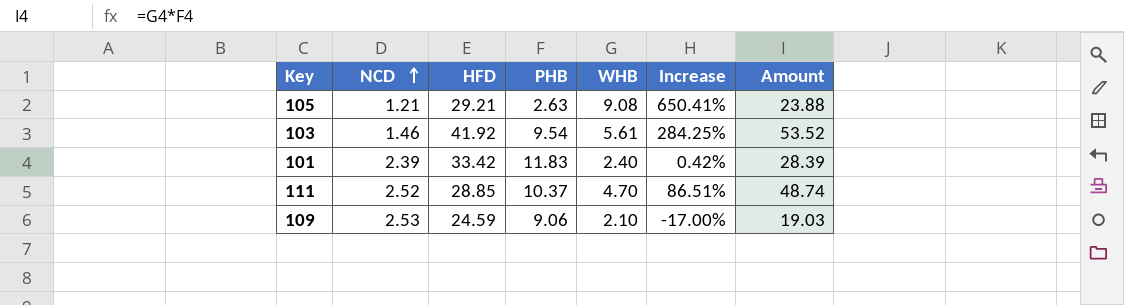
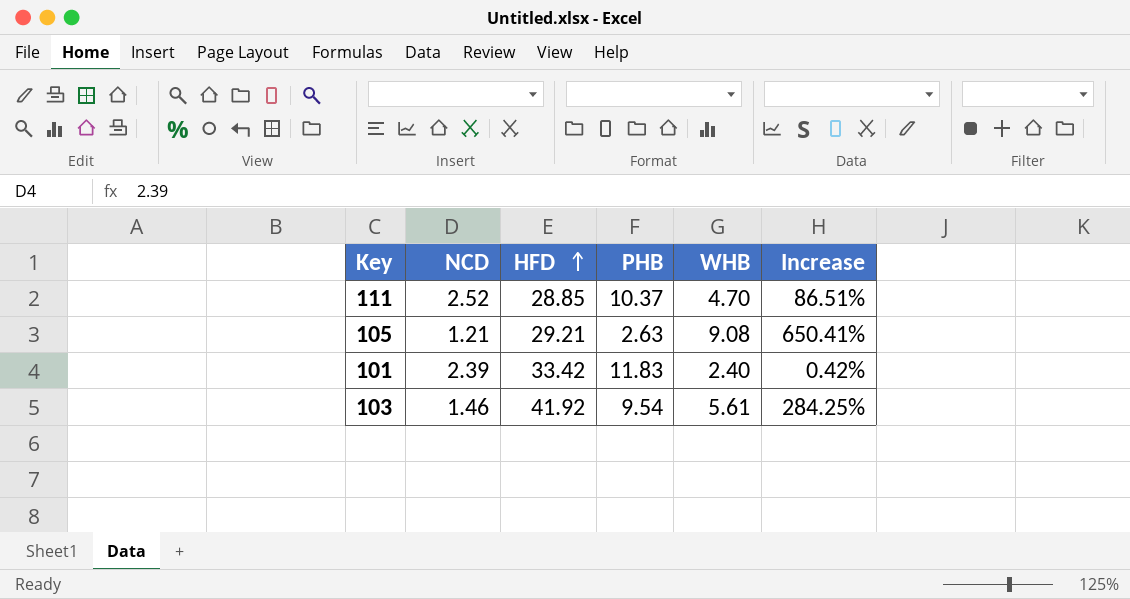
row order: NCD ascending -> HFD ascending
column Amount | formula: [PHB] * [WHB] -> none
row 109: 2.53 | 24.59 | 9.06 | 2.10 | -17.00% | 19.03 -> none

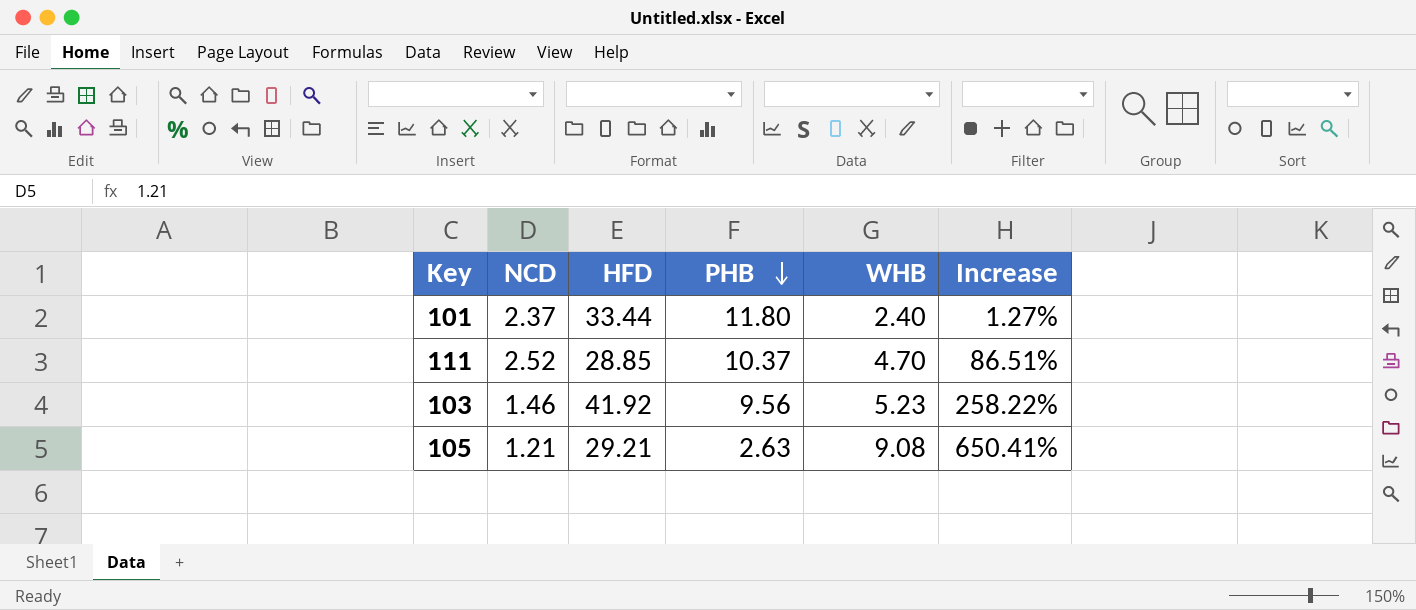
row order: HFD ascending -> PHB descending
101 | NCD: 2.39 -> 2.37
101 | HFD: 33.42 -> 33.44
101 | PHB: 11.83 -> 11.80
101 | Increase: 0.42% -> 1.27%
103 | PHB: 9.54 -> 9.56
103 | WHB: 5.61 -> 5.23
103 | Increase: 284.25% -> 258.22%

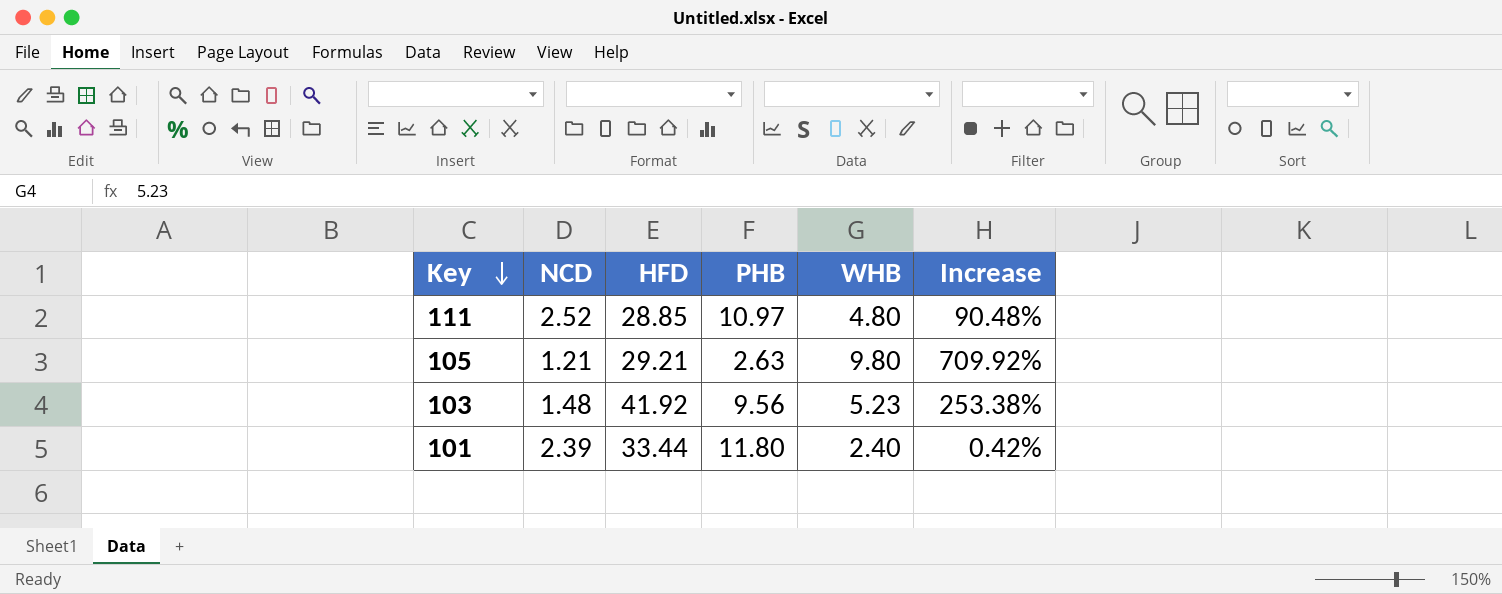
row order: PHB descending -> Key descending
111 | PHB: 10.37 -> 10.97
111 | WHB: 4.70 -> 4.80
111 | Increase: 86.51% -> 90.48%
105 | WHB: 9.08 -> 9.80
105 | Increase: 650.41% -> 709.92%
103 | NCD: 1.46 -> 1.48
103 | Increase: 258.22% -> 253.38%
101 | NCD: 2.37 -> 2.39
101 | Increase: 1.27% -> 0.42%

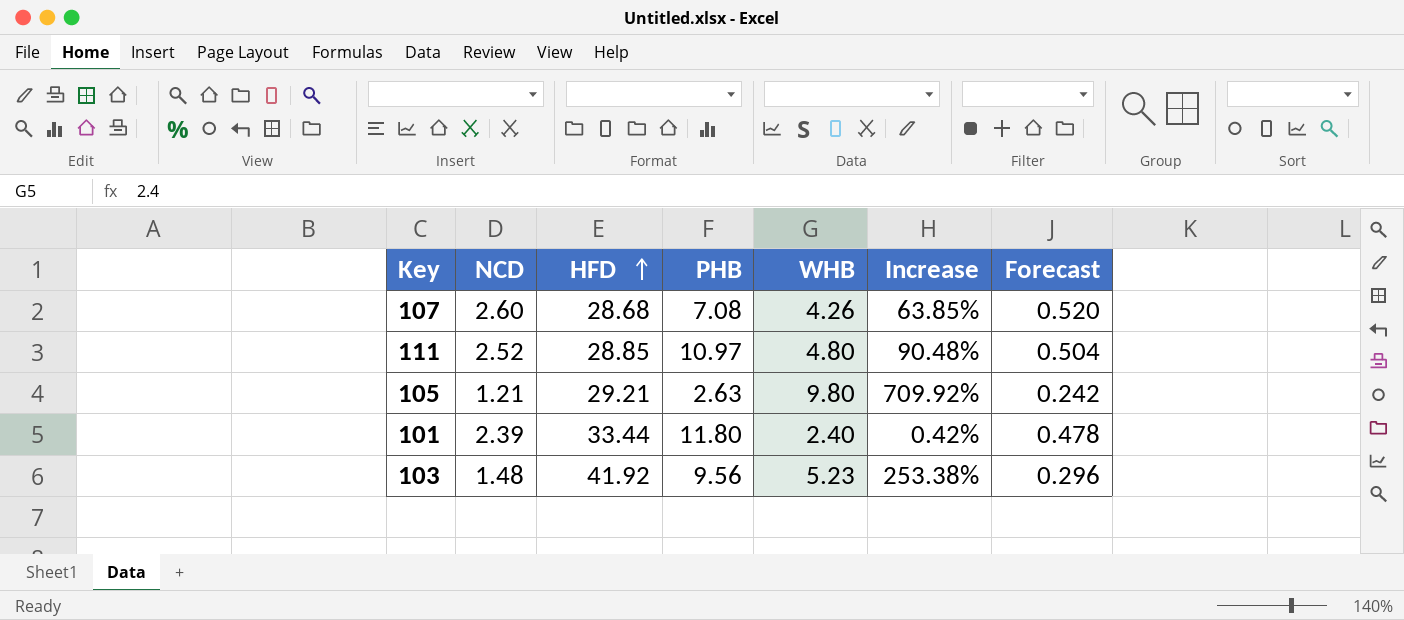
row order: Key descending -> HFD ascending
column Forecast | formula: none -> [NCD] * 0.2
row 107: none -> 2.60 | 28.68 | 7.08 | 4.26 | 63.85% | 0.520

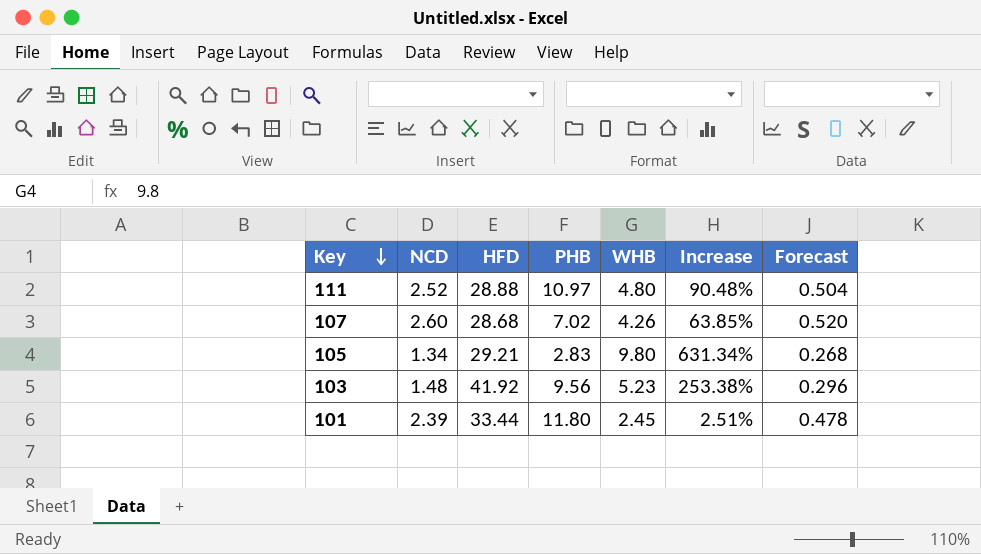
row order: HFD ascending -> Key descending
111 | HFD: 28.85 -> 28.88
107 | PHB: 7.08 -> 7.02
105 | NCD: 1.21 -> 1.34
105 | PHB: 2.63 -> 2.83
105 | Increase: 709.92% -> 631.34%
105 | Forecast: 0.242 -> 0.268
101 | WHB: 2.40 -> 2.45
101 | Increase: 0.42% -> 2.51%

